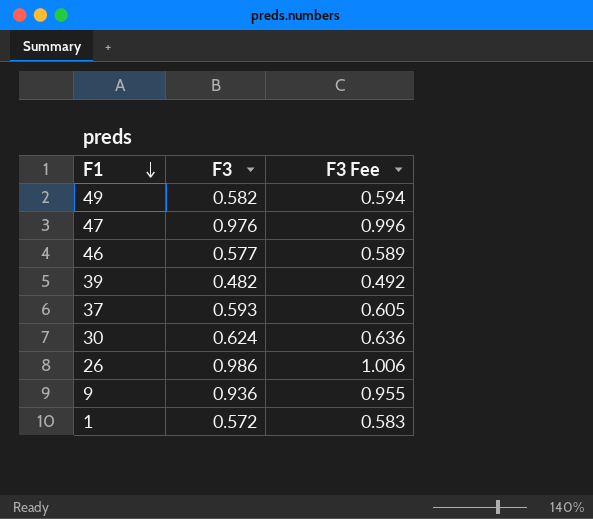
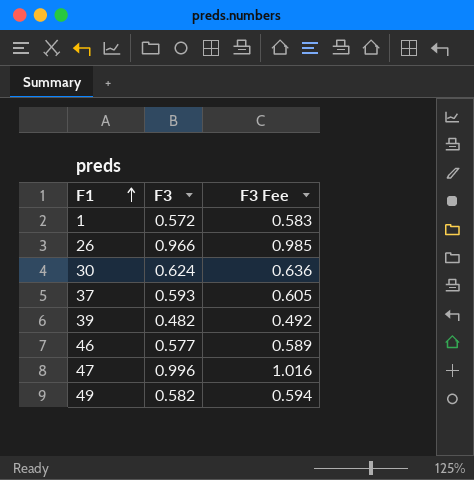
row order: F1 descending -> F1 ascending
row 9: 0.936 | 0.955 -> none
26 | F3: 0.986 -> 0.966
26 | F3 Fee: 1.006 -> 0.985
47 | F3: 0.976 -> 0.996
47 | F3 Fee: 0.996 -> 1.016

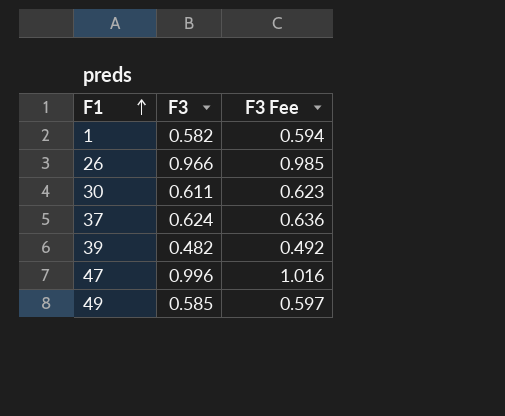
row 46: 0.577 | 0.589 -> none
1 | F3: 0.572 -> 0.582
1 | F3 Fee: 0.583 -> 0.594
30 | F3: 0.624 -> 0.611
30 | F3 Fee: 0.636 -> 0.623
37 | F3: 0.593 -> 0.624
37 | F3 Fee: 0.605 -> 0.636
49 | F3: 0.582 -> 0.585
49 | F3 Fee: 0.594 -> 0.597

